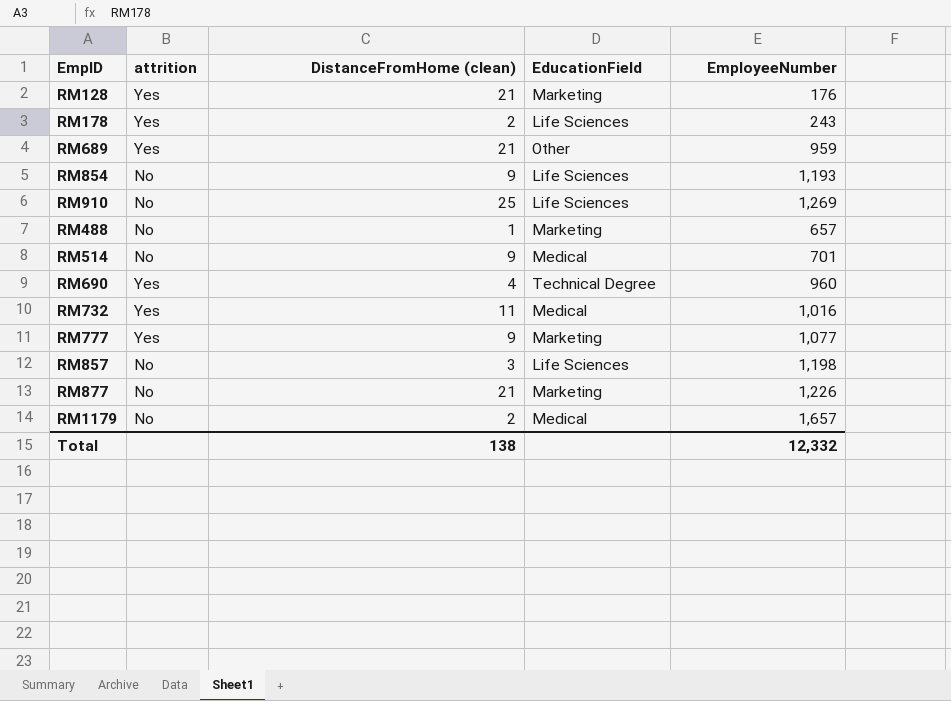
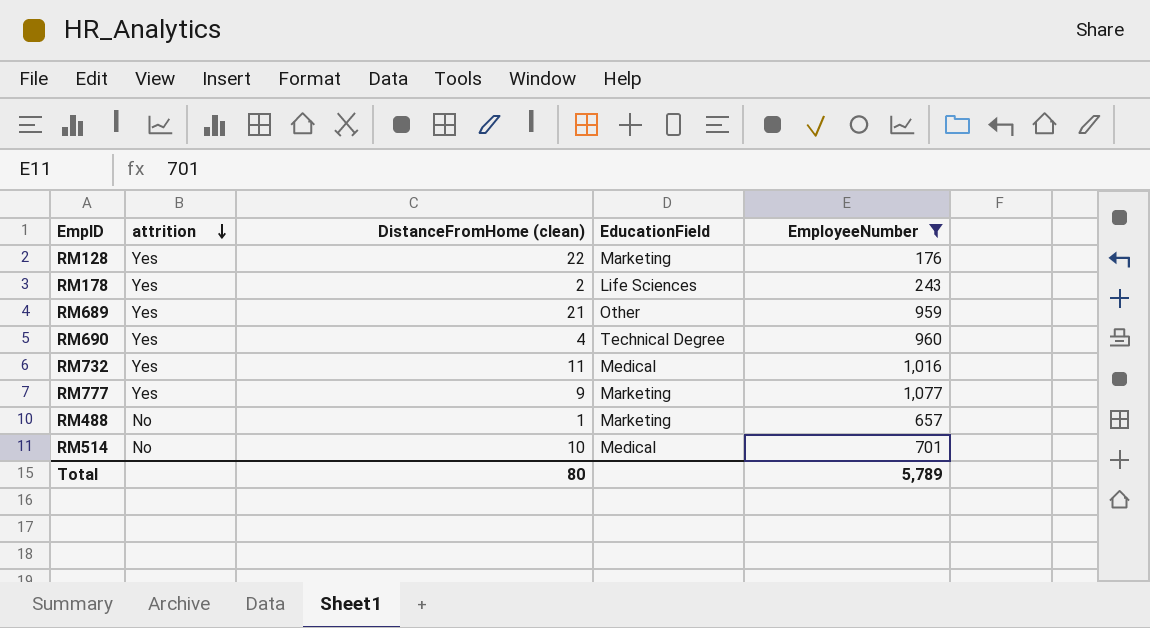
filter: none -> EmployeeNumber <= 1,077
row order: none -> attrition descending
RM128 | DistanceFromHome (clean): 21 -> 22
RM514 | DistanceFromHome (clean): 9 -> 10
Total | DistanceFromHome (clean): 138 -> 80
Total | EmployeeNumber: 12,332 -> 5,789

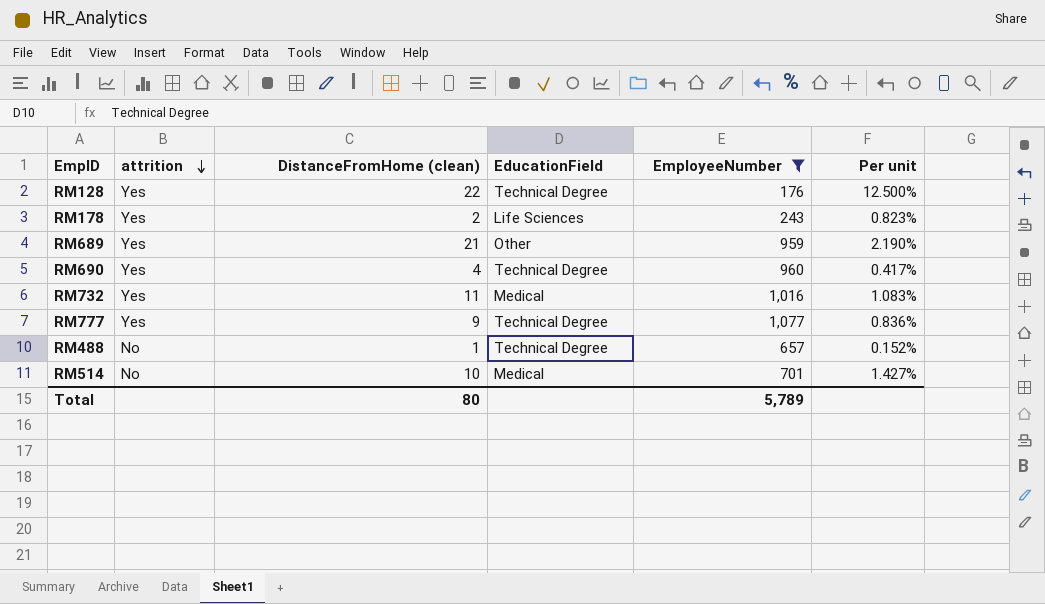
column Per unit | formula: none -> [DistanceFromHome (clean)] / [EmployeeNumber]
RM128 | EducationField: Marketing -> Technical Degree
RM777 | EducationField: Marketing -> Technical Degree
RM488 | EducationField: Marketing -> Technical Degree

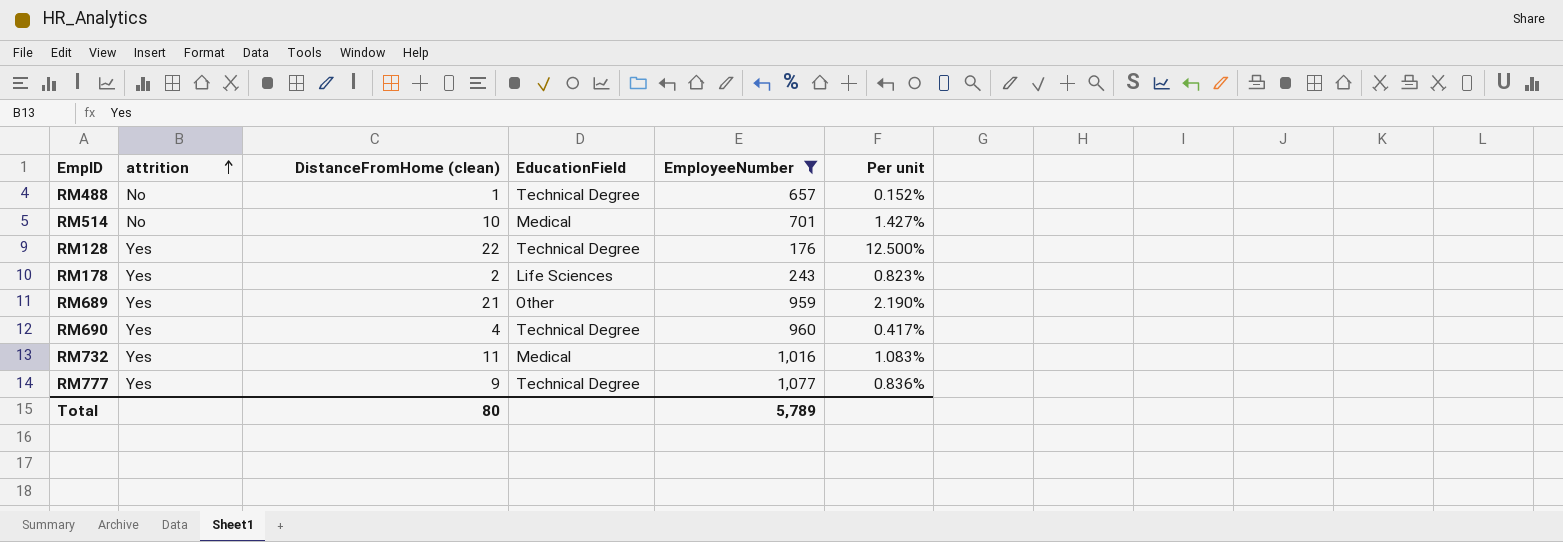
row order: attrition descending -> attrition ascending

